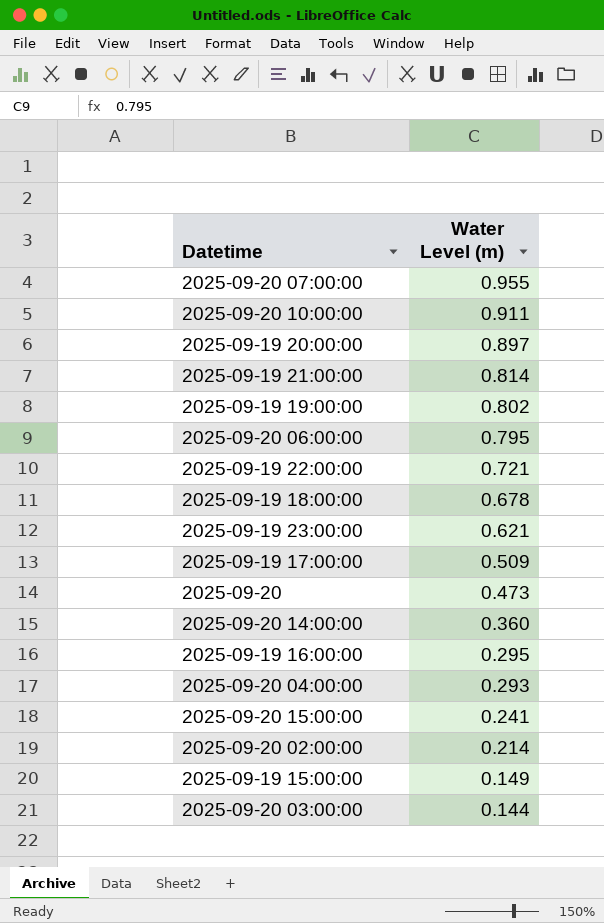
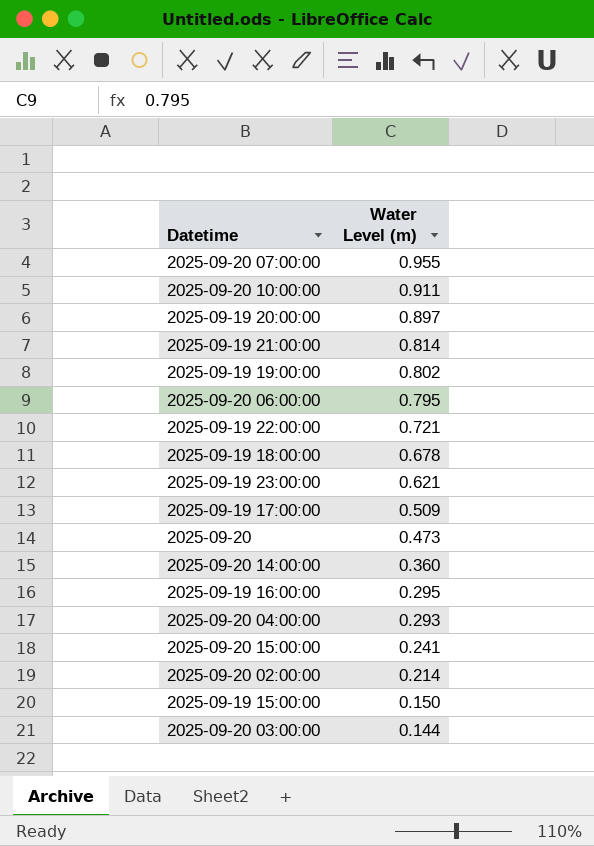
2025-09-19 15:00:00 | Water Level (m): 0.149 -> 0.150

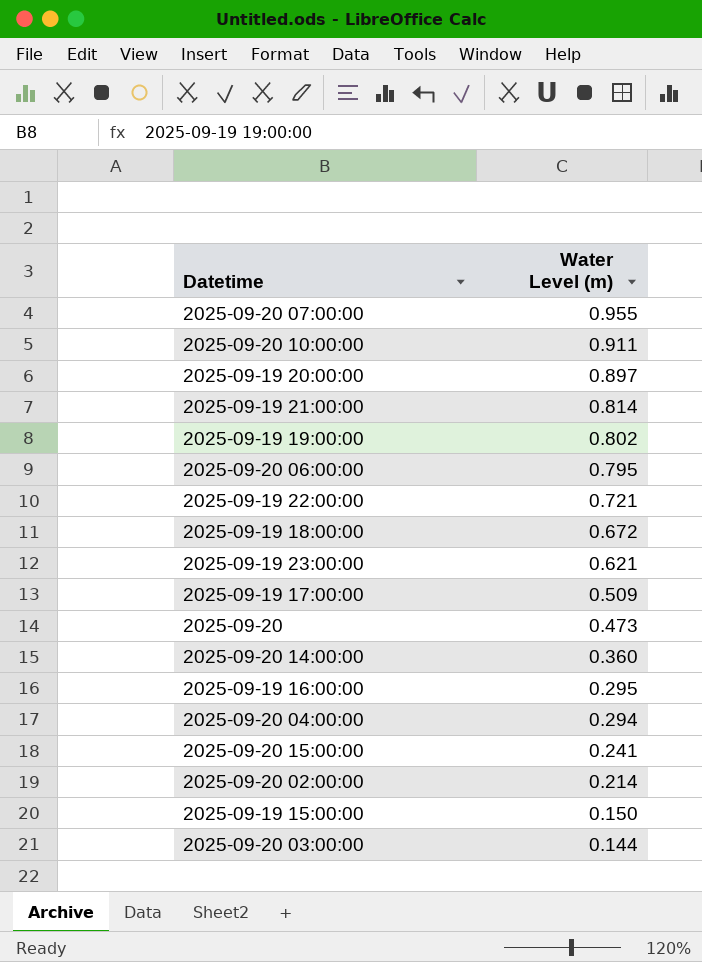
2025-09-19 18:00:00 | Water Level (m): 0.678 -> 0.672
2025-09-20 04:00:00 | Water Level (m): 0.293 -> 0.294

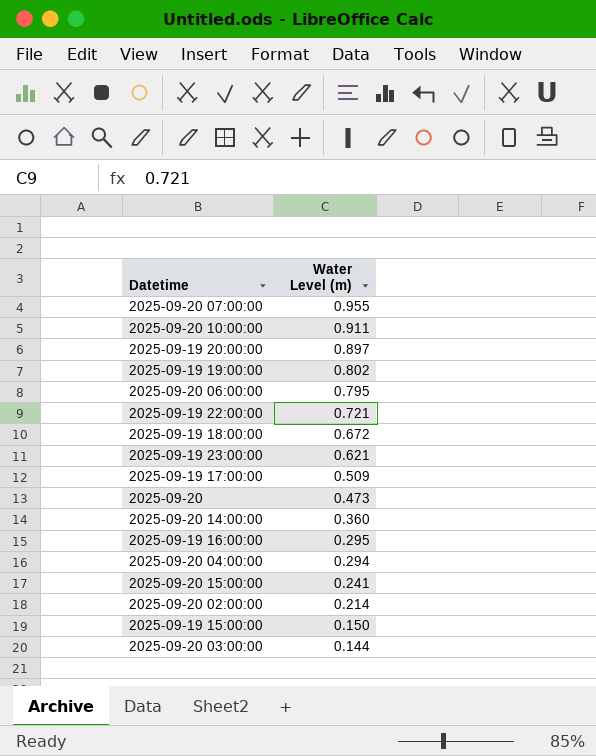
row 2025-09-19 21:00:00: 0.814 -> none

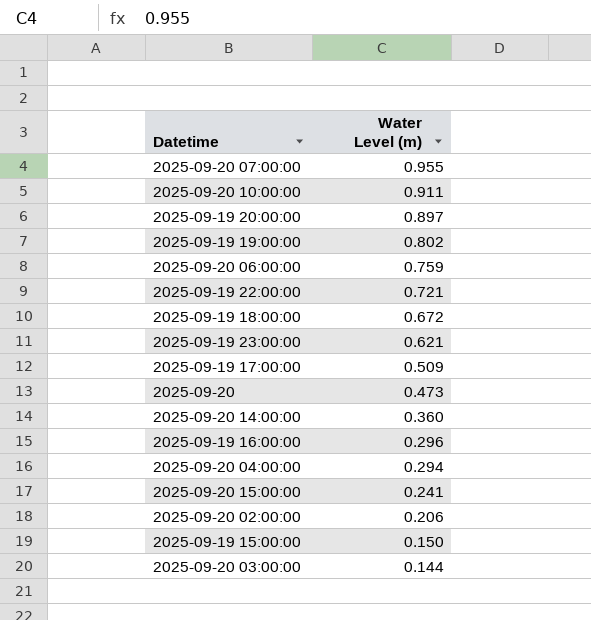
2025-09-20 06:00:00 | Water Level (m): 0.795 -> 0.759
2025-09-19 16:00:00 | Water Level (m): 0.295 -> 0.296
2025-09-20 02:00:00 | Water Level (m): 0.214 -> 0.206

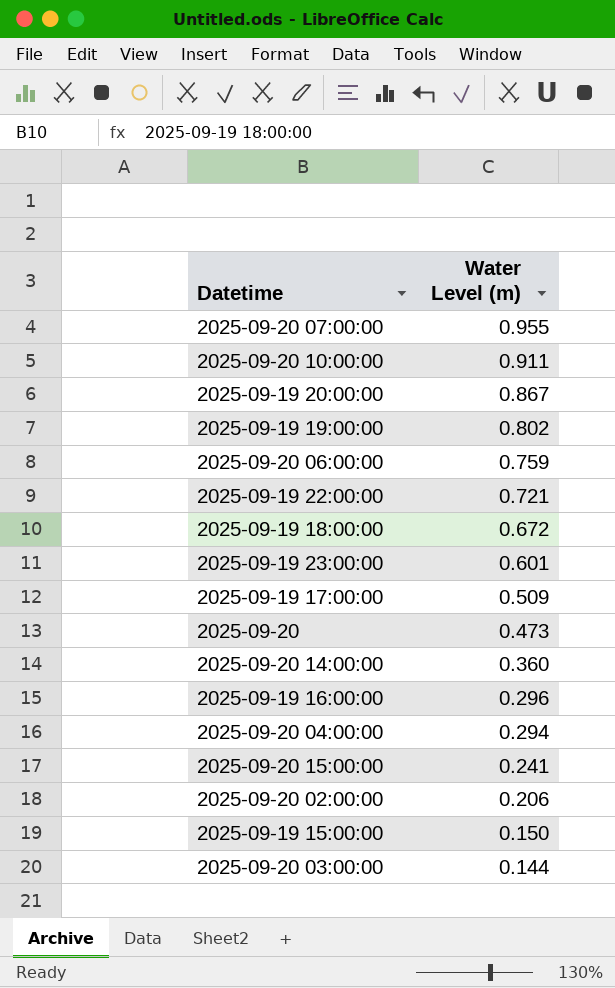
2025-09-19 20:00:00 | Water Level (m): 0.897 -> 0.867
2025-09-19 23:00:00 | Water Level (m): 0.621 -> 0.601

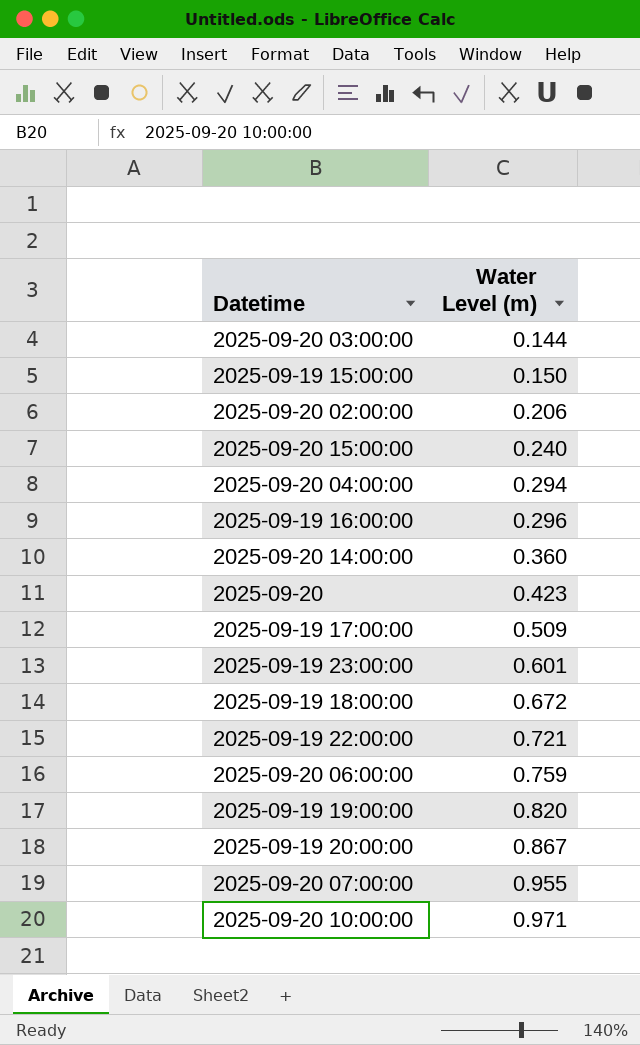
row order: Water Level (m) descending -> Water Level (m) ascending
2025-09-20 15:00:00 | Water Level (m): 0.241 -> 0.240
2025-09-20 | Water Level (m): 0.473 -> 0.423
2025-09-19 19:00:00 | Water Level (m): 0.802 -> 0.820
2025-09-20 10:00:00 | Water Level (m): 0.911 -> 0.971

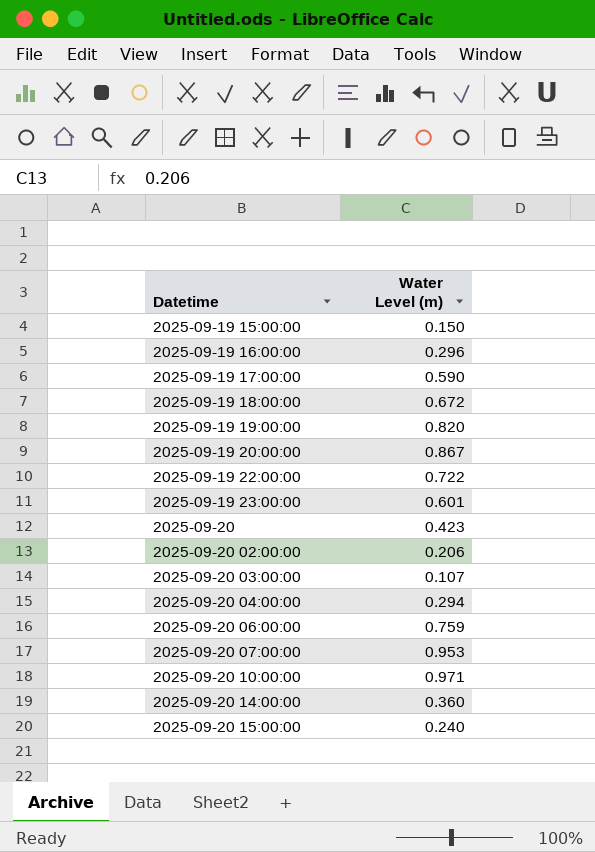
row order: Water Level (m) ascending -> Datetime ascending
2025-09-19 17:00:00 | Water Level (m): 0.509 -> 0.590
2025-09-19 22:00:00 | Water Level (m): 0.721 -> 0.722
2025-09-20 03:00:00 | Water Level (m): 0.144 -> 0.107
2025-09-20 07:00:00 | Water Level (m): 0.955 -> 0.953

